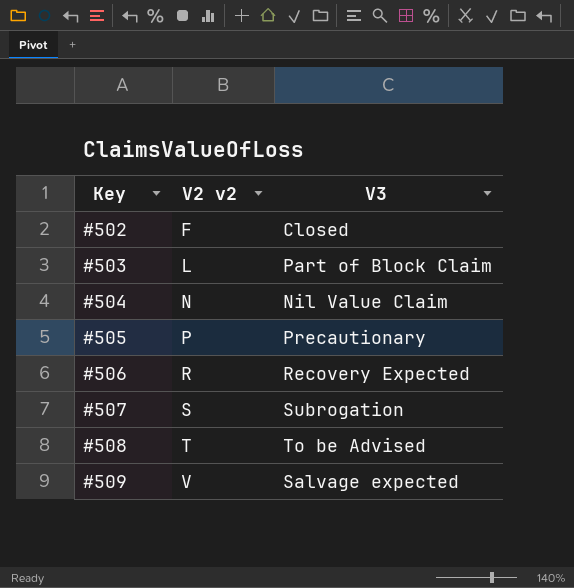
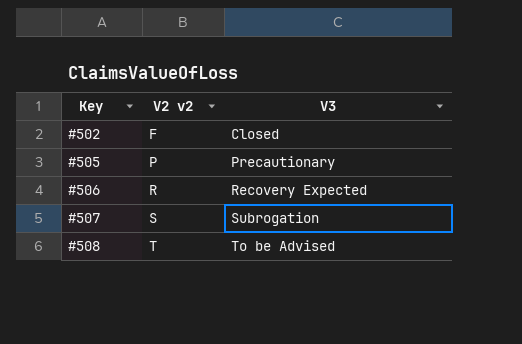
row #503: L | Part of Block Claim -> none
row #504: N | Nil Value Claim -> none
row #509: V | Salvage expected -> none

